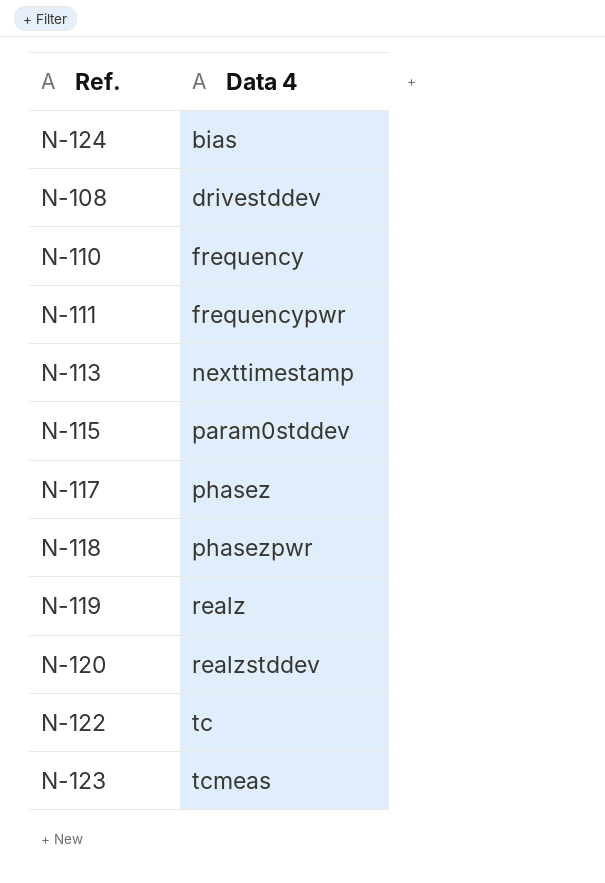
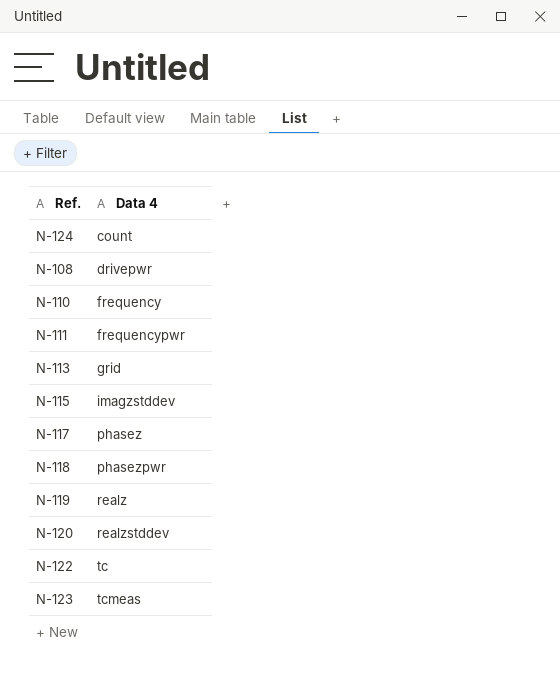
N-124 | Data 4: bias -> count
N-108 | Data 4: drivestddev -> drivepwr
N-113 | Data 4: nexttimestamp -> grid
N-115 | Data 4: param0stddev -> imagzstddev

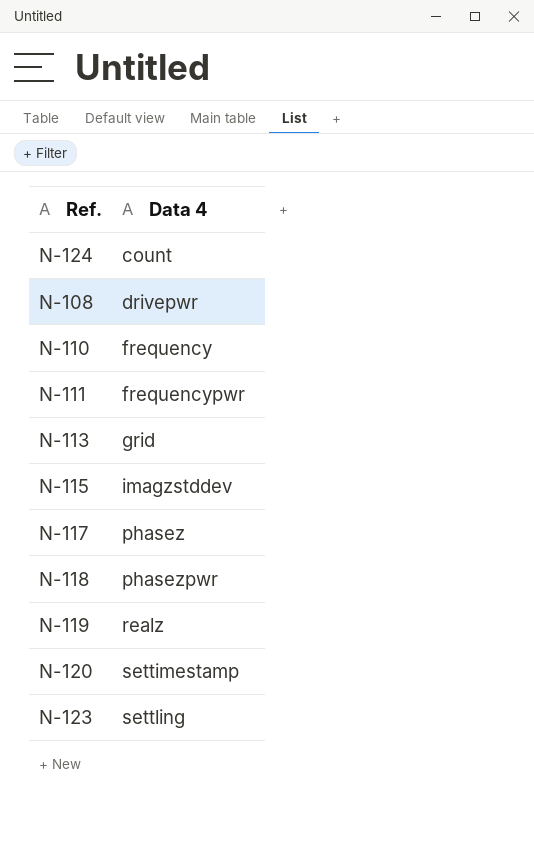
row N-122: tc -> none
N-120 | Data 4: realzstddev -> settimestamp
N-123 | Data 4: tcmeas -> settling

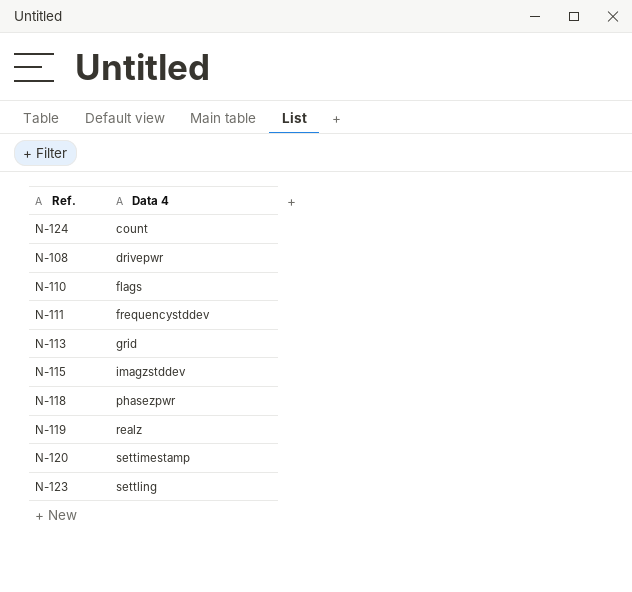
row N-117: phasez -> none
N-110 | Data 4: frequency -> flags
N-111 | Data 4: frequencypwr -> frequencystddev

